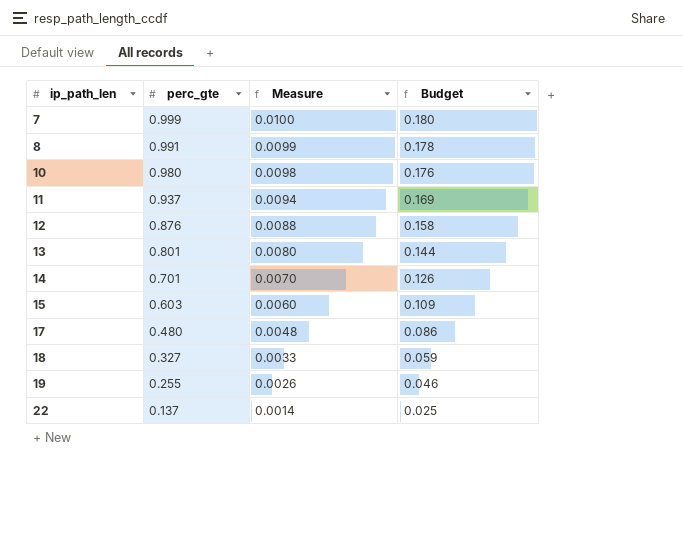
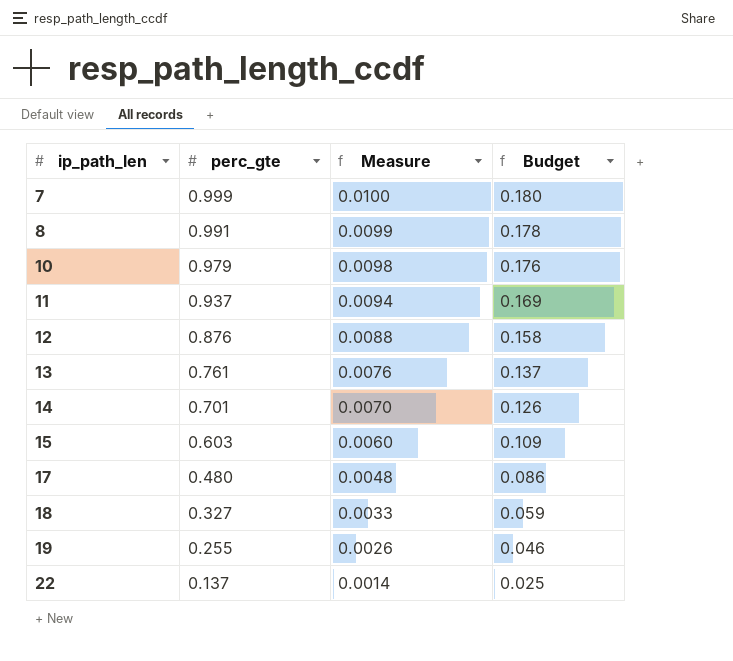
10 | perc_gte: 0.980 -> 0.979
13 | perc_gte: 0.801 -> 0.761
13 | Measure: 0.0080 -> 0.0076
13 | Budget: 0.144 -> 0.137

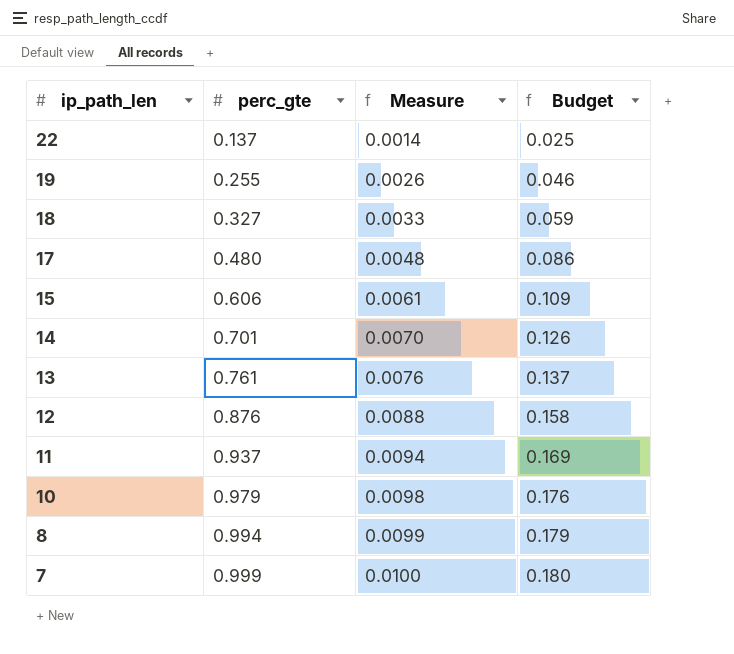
row order: ip_path_len ascending -> ip_path_len descending
15 | perc_gte: 0.603 -> 0.606
15 | Measure: 0.0060 -> 0.0061
8 | perc_gte: 0.991 -> 0.994
8 | Budget: 0.178 -> 0.179

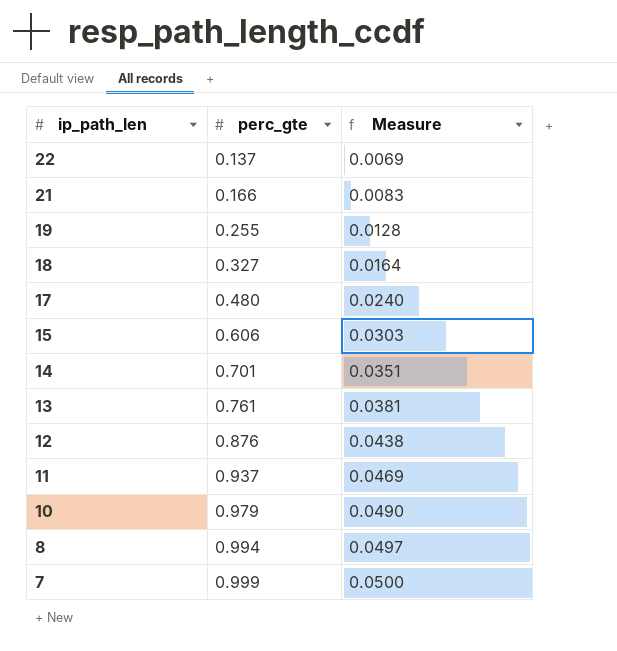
column Budget | formula: [perc_gte] * 0.18 -> none
column Measure | formula: [perc_gte] * 0.01 -> [perc_gte] * 0.05
row 21: none -> 0.166 | 0.0083

